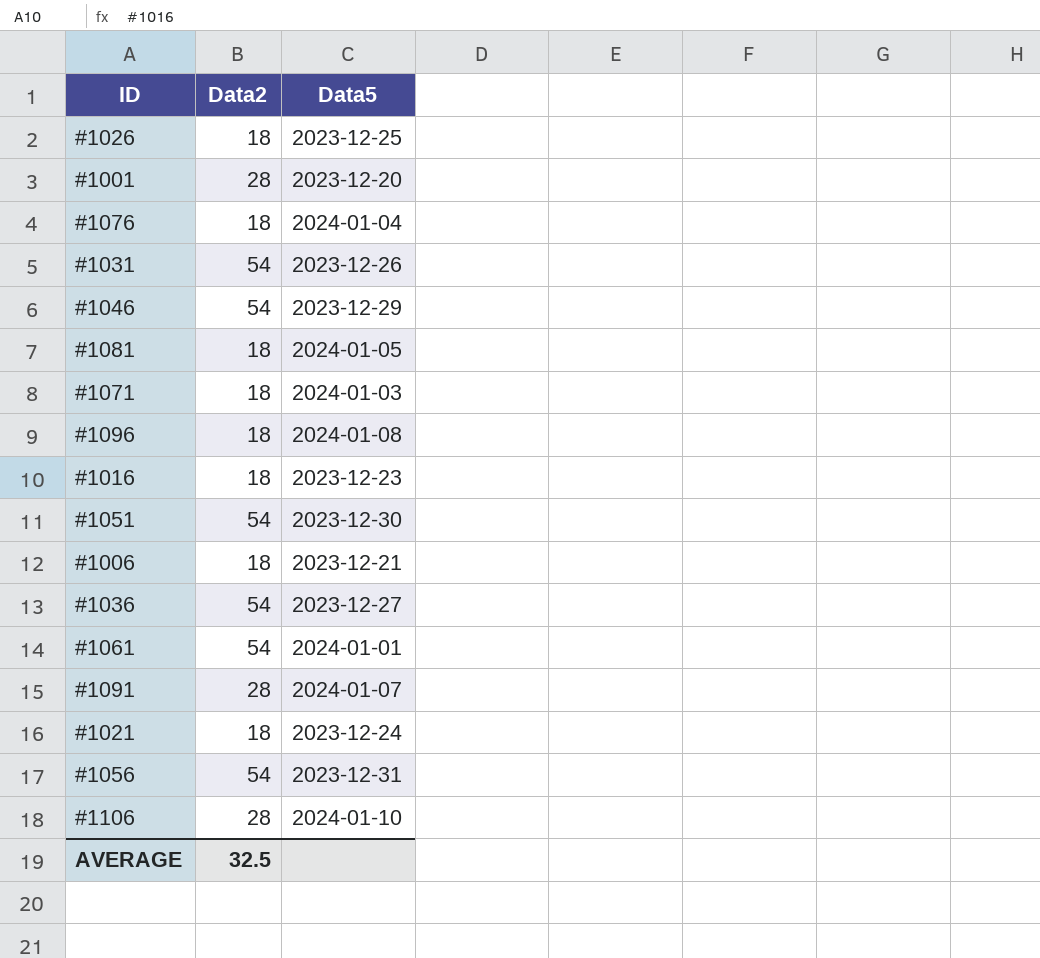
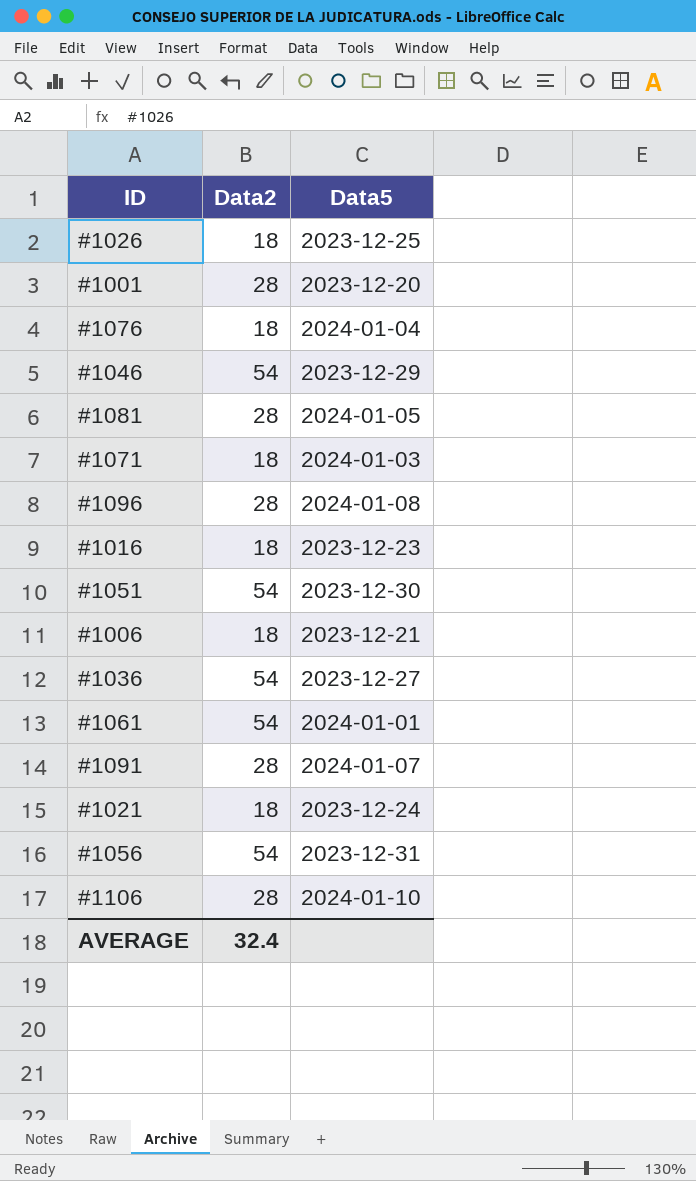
row #1031: 54 | 2023-12-26 -> none
#1081 | Data2: 18 -> 28
#1096 | Data2: 18 -> 28
AVERAGE | Data2: 32.5 -> 32.4

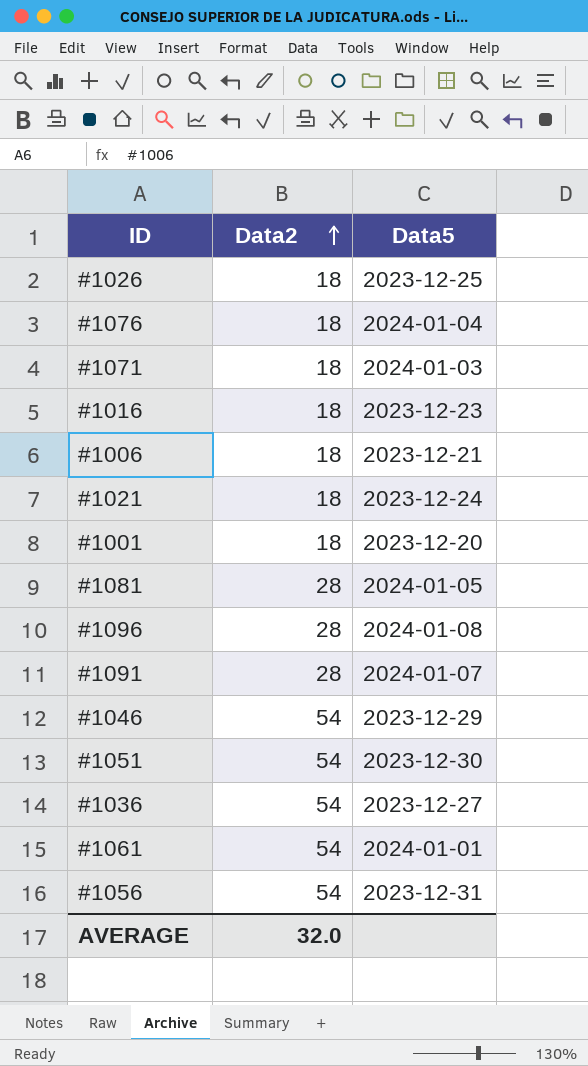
row order: none -> Data2 ascending
row #1106: 28 | 2024-01-10 -> none
#1001 | Data2: 28 -> 18
AVERAGE | Data2: 32.4 -> 32.0

